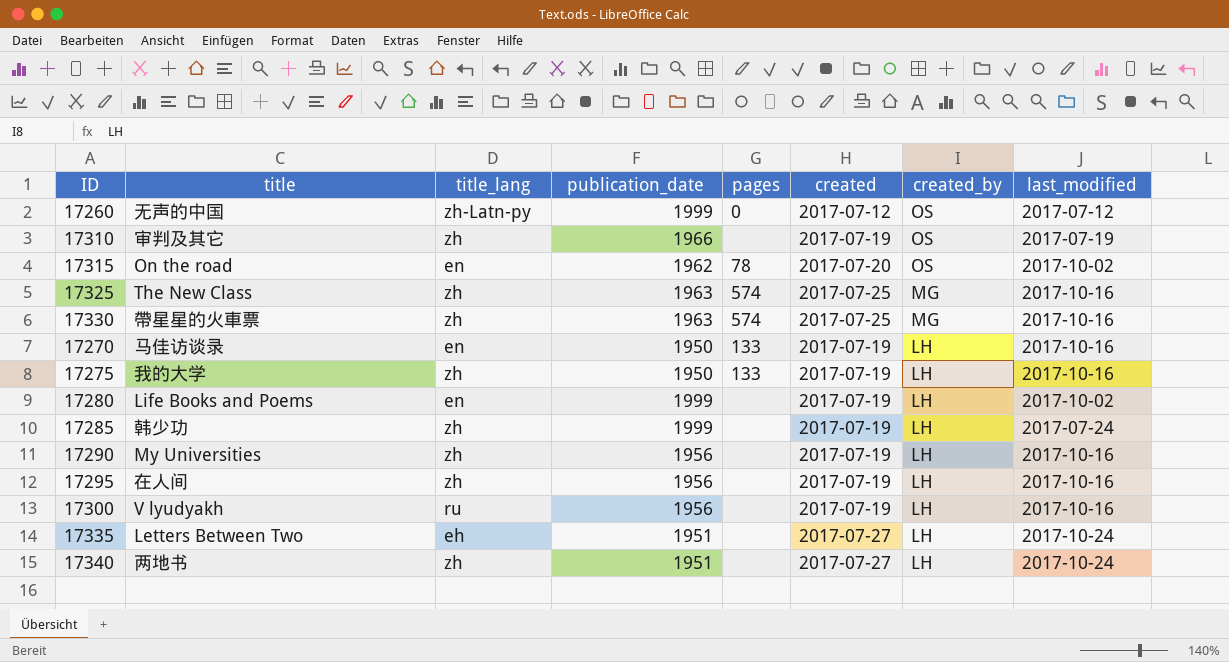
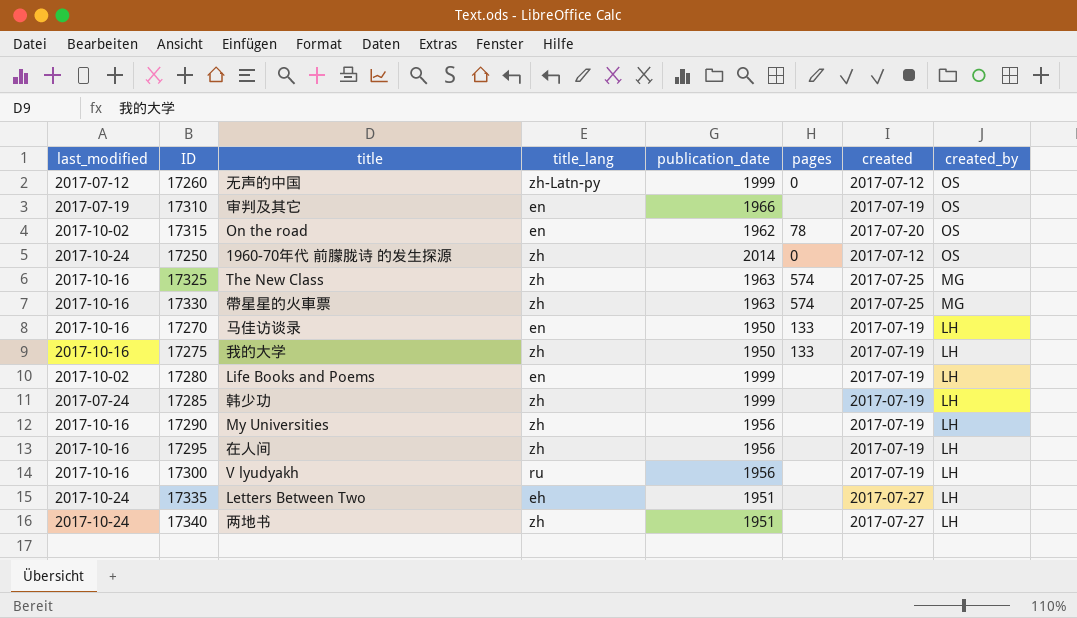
column last_modified | position: 8 -> 1
17310 | title_lang: zh -> en
row 17250: none -> 2017-10-24 | 1960-70年代 前朦胧诗 的发生探源 | zh | 2014 | 0 | 2017-07-12 | OS

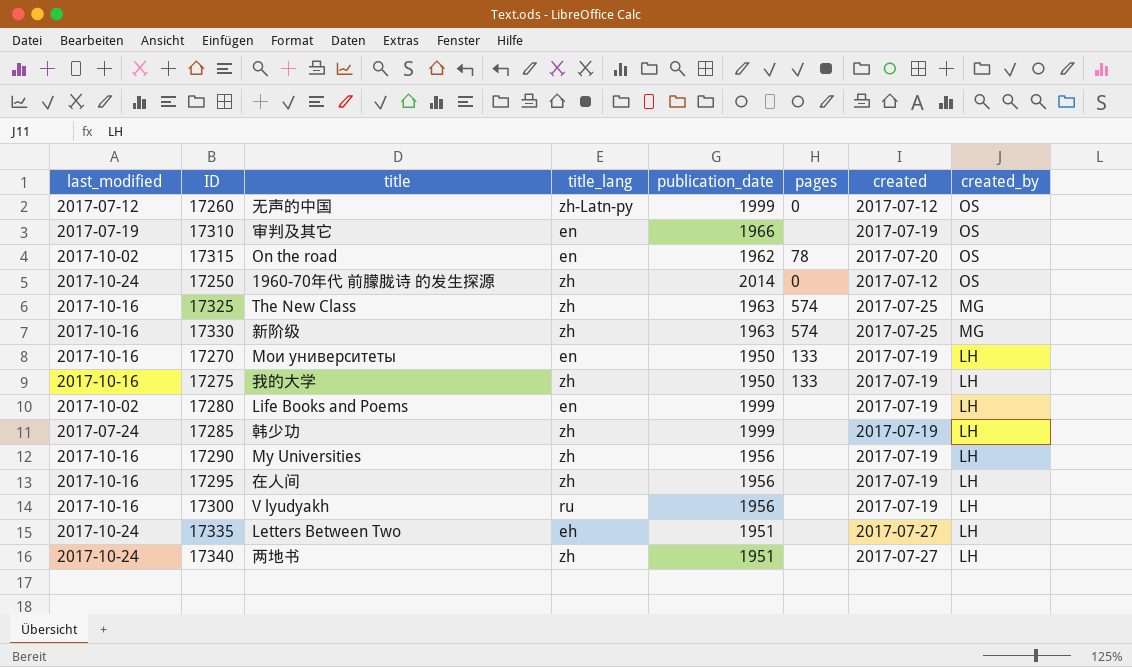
17330 | title: 帶星星的火車票 -> 新阶级
17270 | title: 马佳访谈录 -> Мои университеты

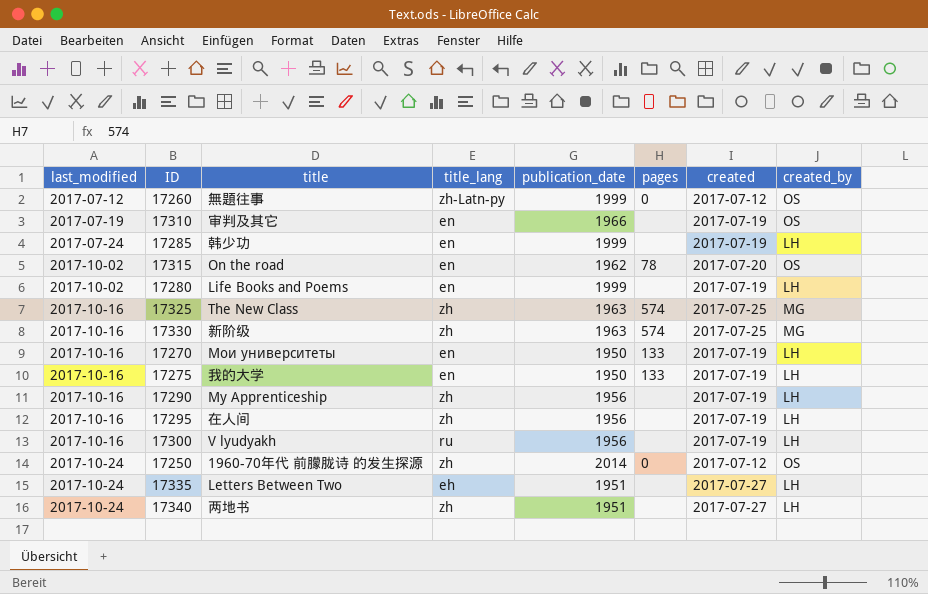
row order: created_by descending -> last_modified ascending
17260 | title: 无声的中国 -> 無題往事
17285 | title_lang: zh -> en
17275 | title_lang: zh -> en
17290 | title: My Universities -> My Apprenticeship

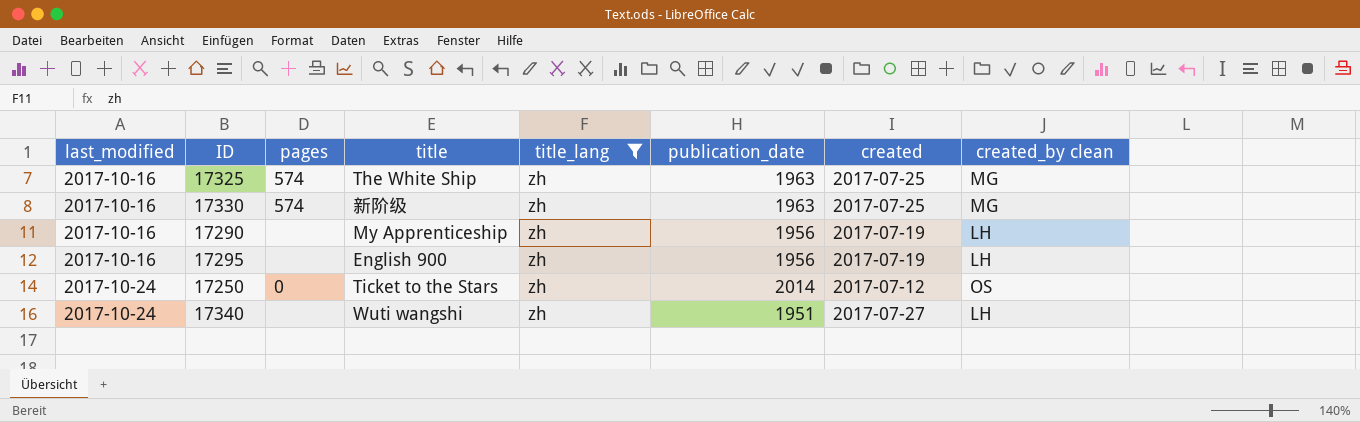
filter: none -> title_lang = zh
column pages | position: 6 -> 3
column name: created_by -> created_by clean
17325 | title: The New Class -> The White Ship
17295 | title: 在人间 -> English 900
17250 | title: 1960-70年代 前朦胧诗 的发生探源 -> Ticket to the Stars
17340 | title: 两地书 -> Wuti wangshi

